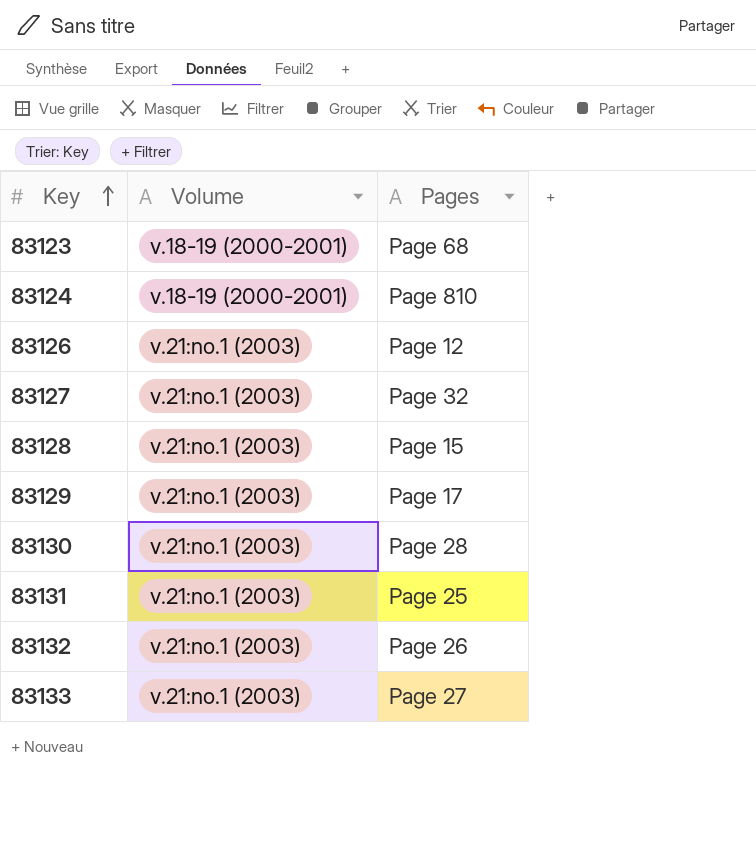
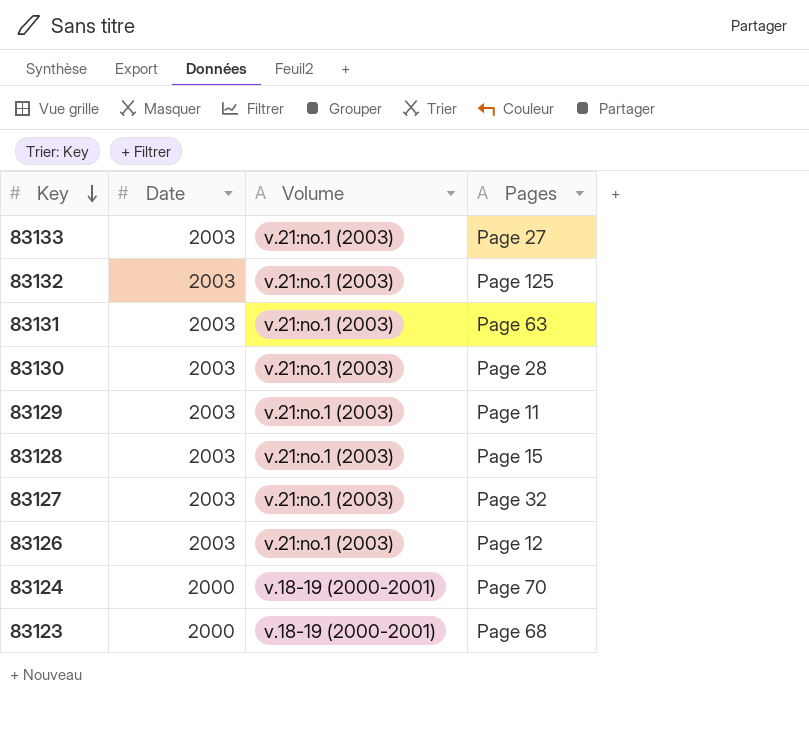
row order: Key ascending -> Key descending
column Date | position: none -> 2
83132 | Pages: Page 26 -> Page 125
83131 | Pages: Page 25 -> Page 63
83129 | Pages: Page 17 -> Page 11
83124 | Pages: Page 810 -> Page 70

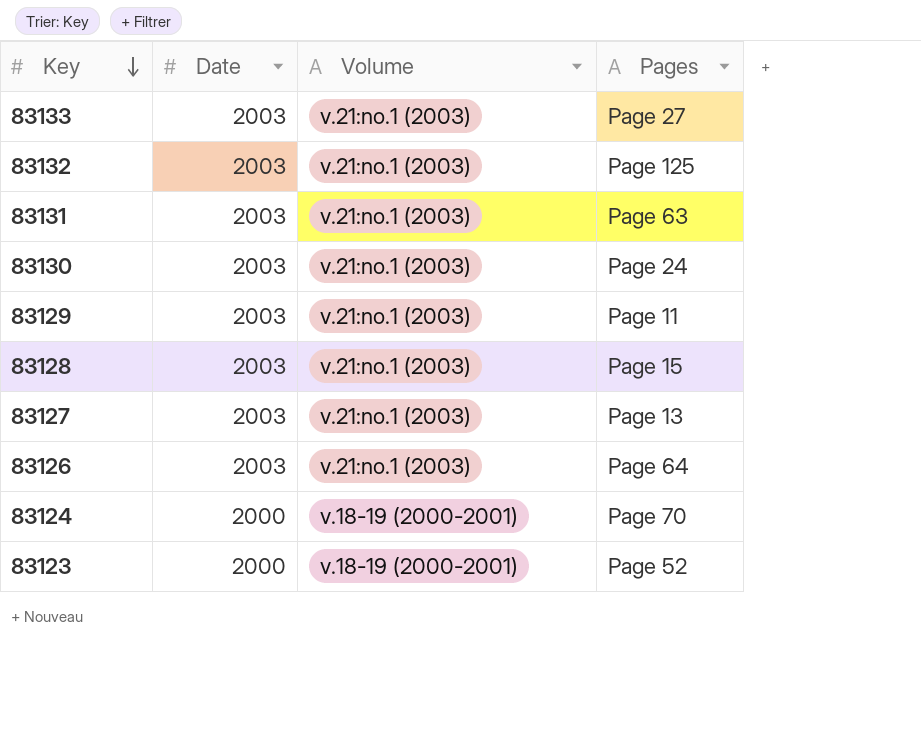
83130 | Pages: Page 28 -> Page 24
83127 | Pages: Page 32 -> Page 13
83126 | Pages: Page 12 -> Page 64
83123 | Pages: Page 68 -> Page 52

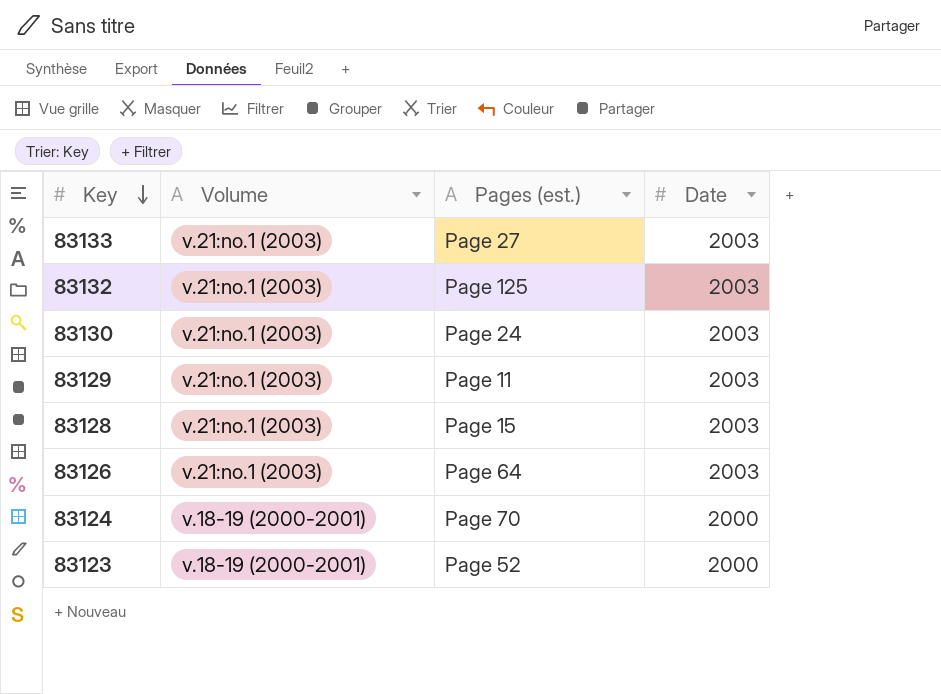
column name: Pages -> Pages (est.)
column Date | position: 2 -> 4
row 83131: 2003 | v.21:no.1 (2003) | Page 63 -> none
row 83127: 2003 | v.21:no.1 (2003) | Page 13 -> none

